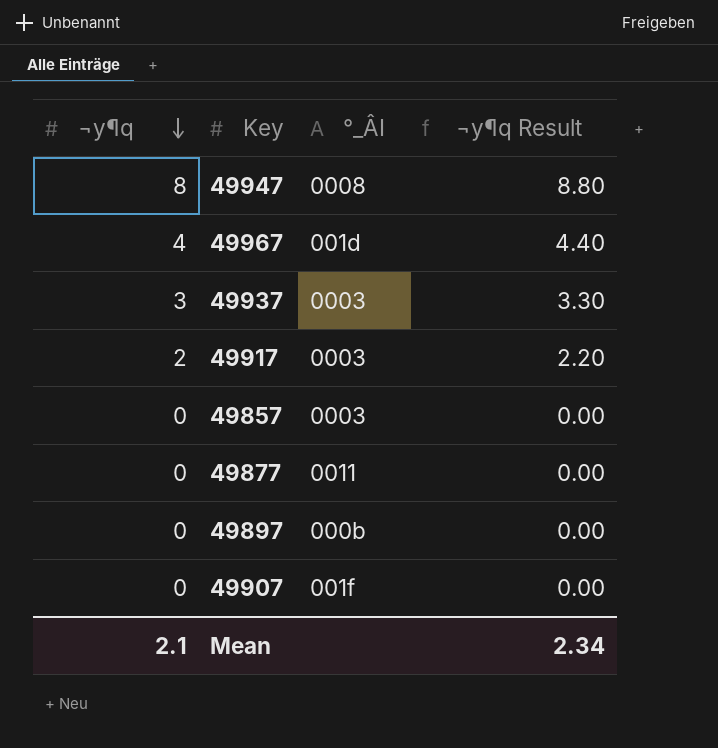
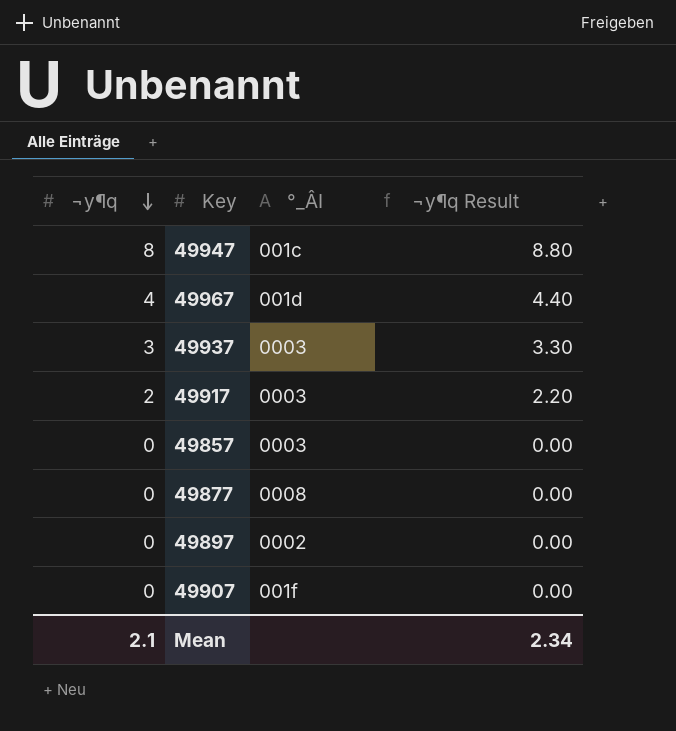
49947 | °_ÂI: 0008 -> 001c
49877 | °_ÂI: 0011 -> 0008
49897 | °_ÂI: 000b -> 0002

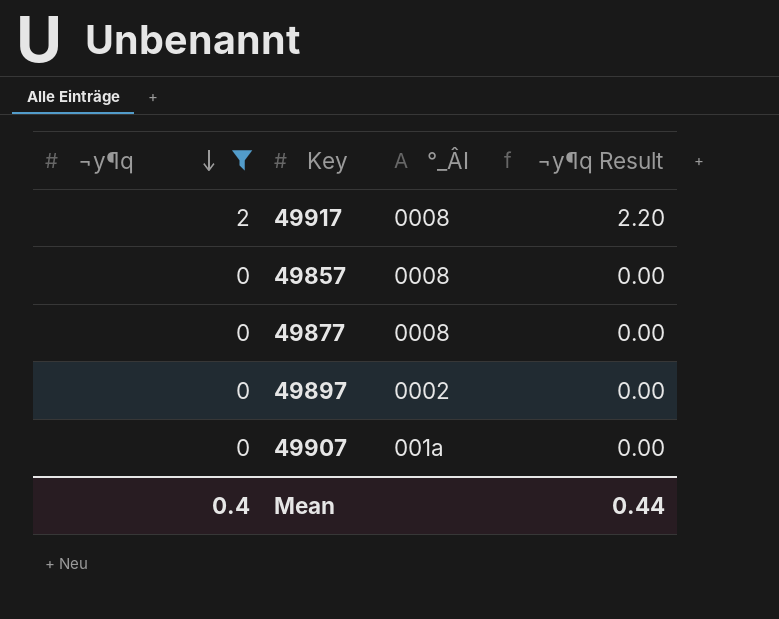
filter: none -> ¬y¶q <= 2
49917 | °_ÂI: 0003 -> 0008
49857 | °_ÂI: 0003 -> 0008
49907 | °_ÂI: 001f -> 001a
Mean | ¬y¶q: 2.1 -> 0.4
Mean | ¬y¶q Result: 2.34 -> 0.44

